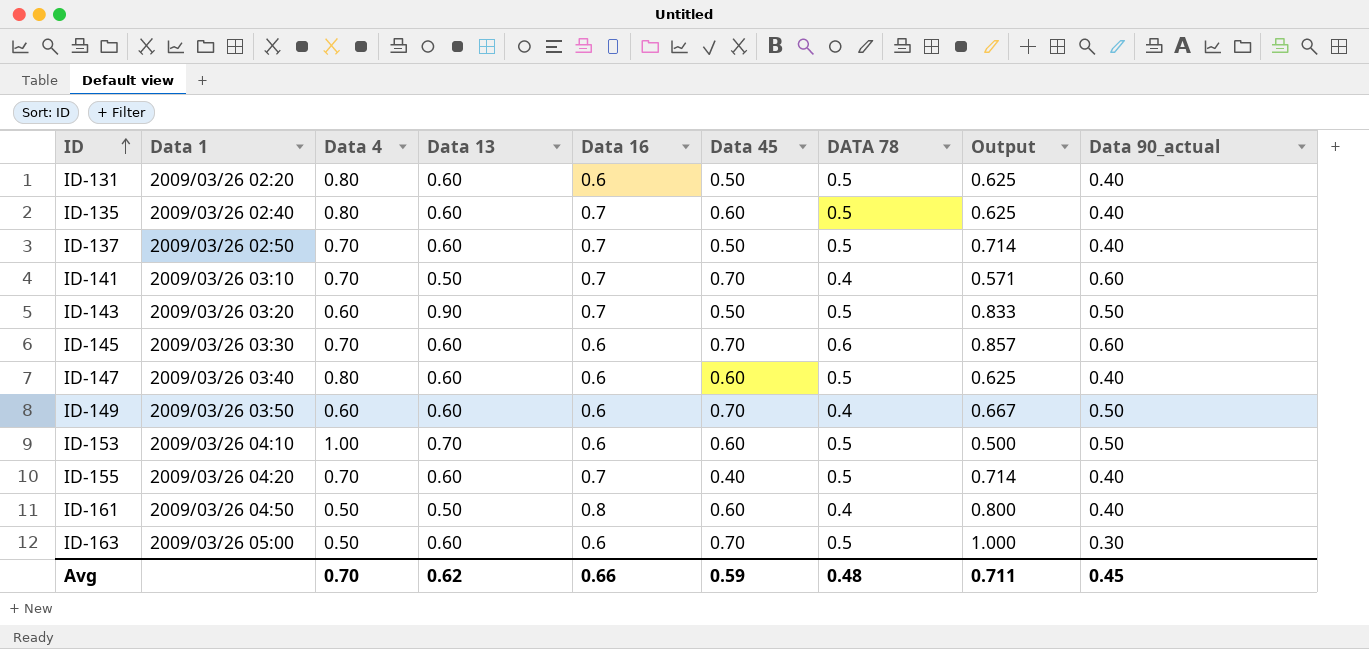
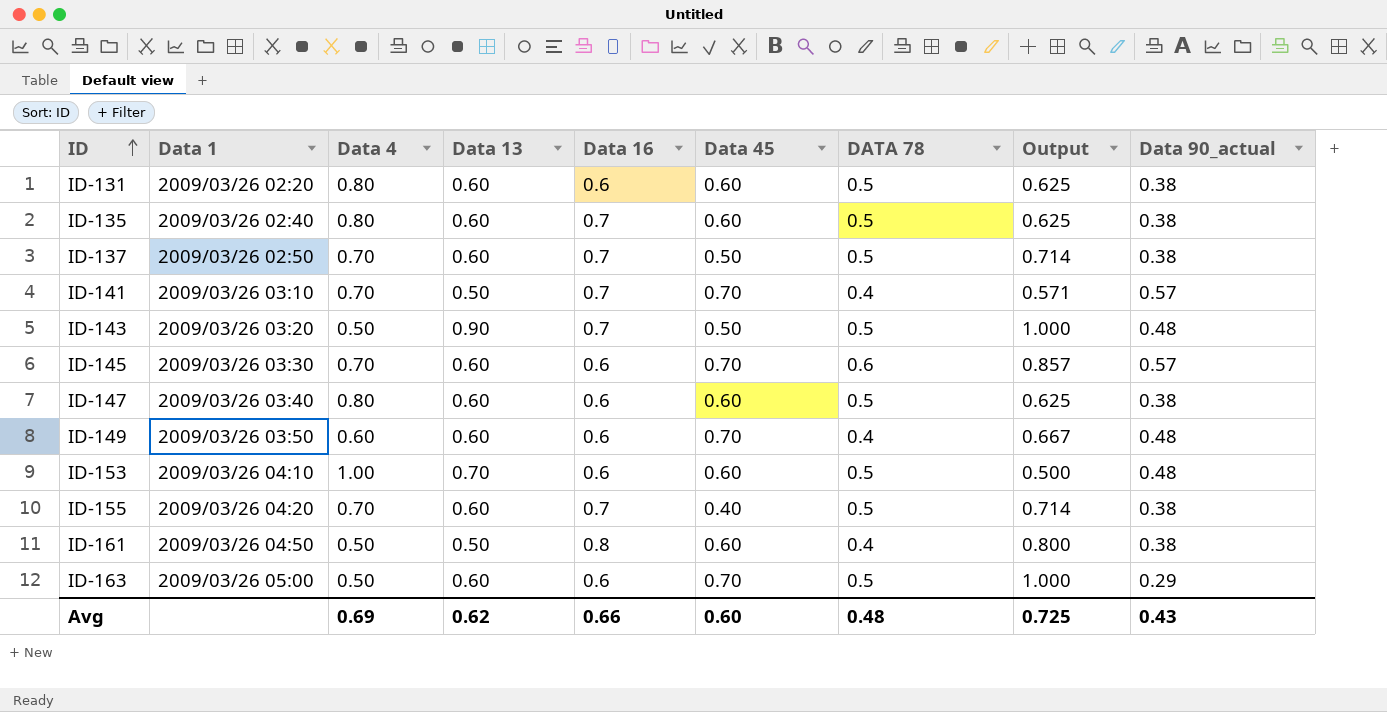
ID-131 | Data 45: 0.50 -> 0.60
ID-131 | Data 90_actual: 0.40 -> 0.38
ID-135 | Data 90_actual: 0.40 -> 0.38
ID-137 | Data 90_actual: 0.40 -> 0.38
ID-141 | Data 90_actual: 0.60 -> 0.57
ID-143 | Data 4: 0.60 -> 0.50
ID-143 | Output: 0.833 -> 1.000
ID-143 | Data 90_actual: 0.50 -> 0.48
ID-145 | Data 90_actual: 0.60 -> 0.57
ID-147 | Data 90_actual: 0.40 -> 0.38
ID-149 | Data 90_actual: 0.50 -> 0.48
ID-153 | Data 90_actual: 0.50 -> 0.48
ID-155 | Data 90_actual: 0.40 -> 0.38
ID-161 | Data 90_actual: 0.40 -> 0.38
ID-163 | Data 90_actual: 0.30 -> 0.29
Avg | Data 4: 0.70 -> 0.69
Avg | Data 45: 0.59 -> 0.60
Avg | Output: 0.711 -> 0.725
Avg | Data 90_actual: 0.45 -> 0.43

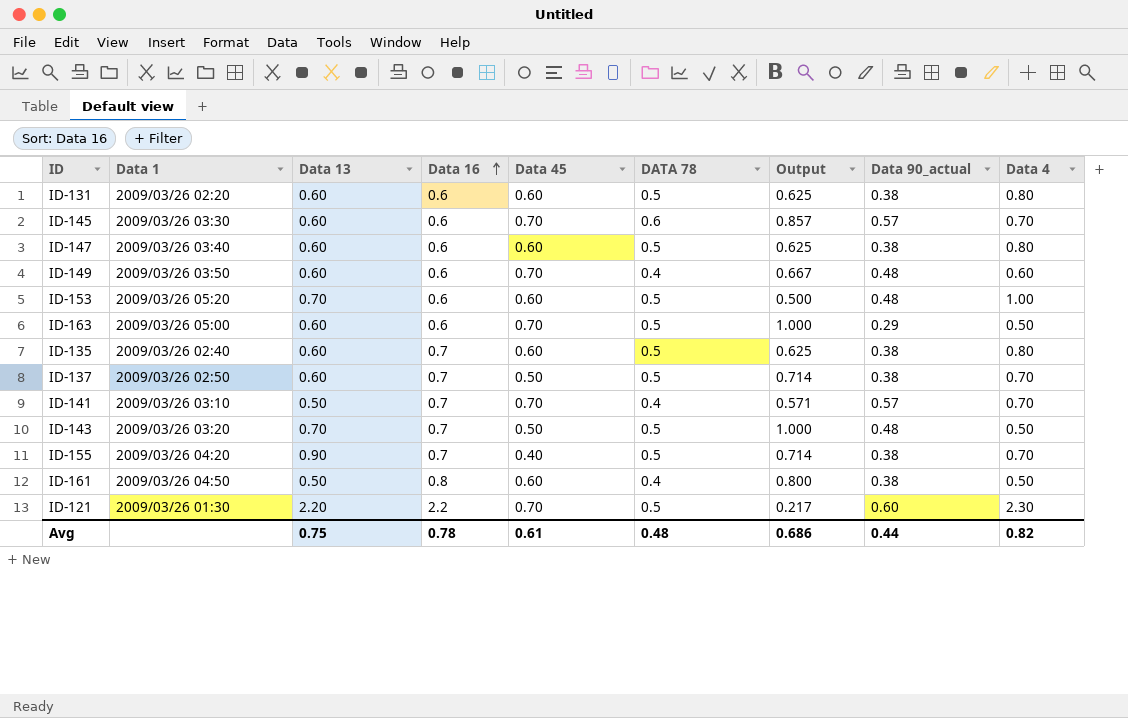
row order: ID ascending -> Data 16 ascending
column Data 4 | position: 3 -> 9
ID-153 | Data 1: 2009/03/26 04:10 -> 2009/03/26 05:20
ID-143 | Data 13: 0.90 -> 0.70
ID-155 | Data 13: 0.60 -> 0.90
row ID-121: none -> 2009/03/26 01:30 | 2.20 | 2.2 | 0.70 | 0.5 | 0.217 | 0.60 | 2.30
Avg | Data 13: 0.62 -> 0.75
Avg | Data 16: 0.66 -> 0.78
Avg | Data 45: 0.60 -> 0.61
Avg | Output: 0.725 -> 0.686
Avg | Data 90_actual: 0.43 -> 0.44
Avg | Data 4: 0.69 -> 0.82

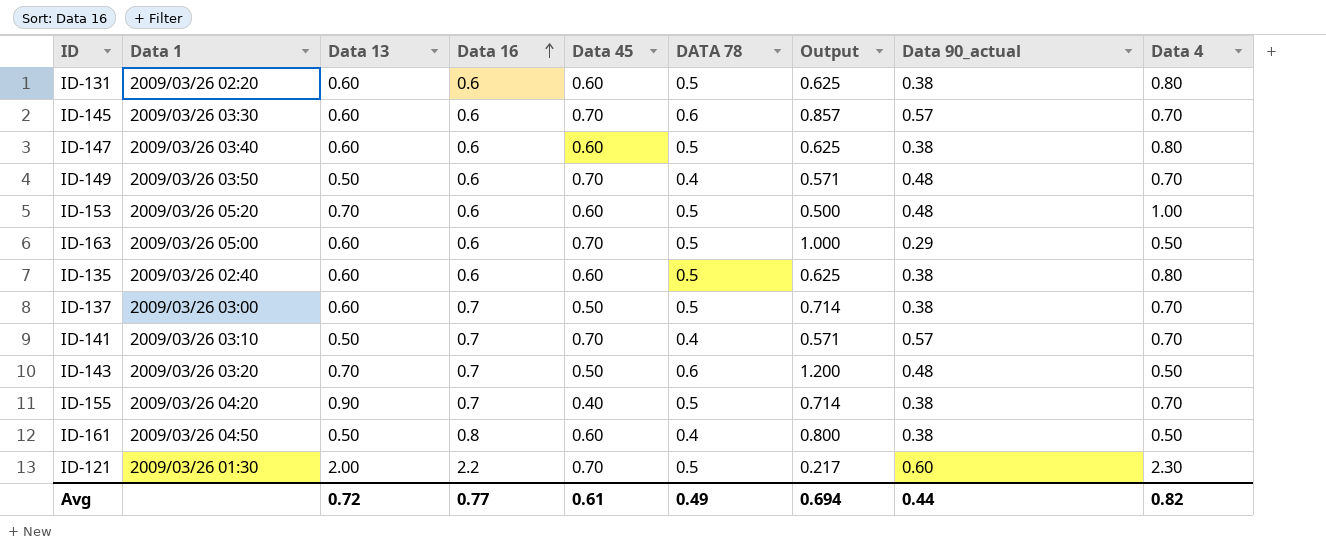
ID-149 | Data 13: 0.60 -> 0.50
ID-149 | Output: 0.667 -> 0.571
ID-149 | Data 4: 0.60 -> 0.70
ID-135 | Data 16: 0.7 -> 0.6
ID-137 | Data 1: 2009/03/26 02:50 -> 2009/03/26 03:00
ID-143 | DATA 78: 0.5 -> 0.6
ID-143 | Output: 1.000 -> 1.200
ID-121 | Data 13: 2.20 -> 2.00
Avg | Data 13: 0.75 -> 0.72
Avg | Data 16: 0.78 -> 0.77
Avg | DATA 78: 0.48 -> 0.49
Avg | Output: 0.686 -> 0.694

